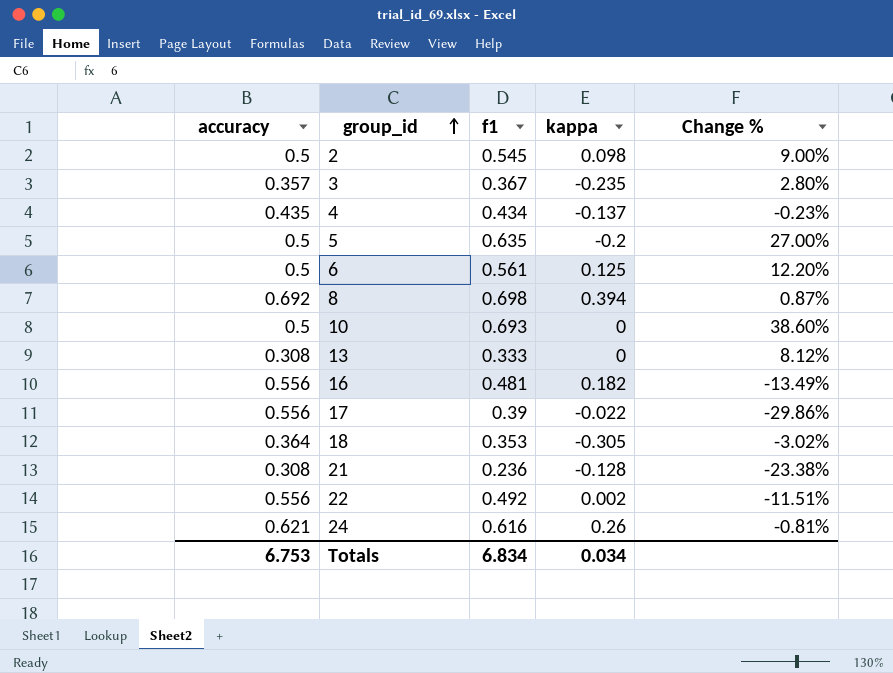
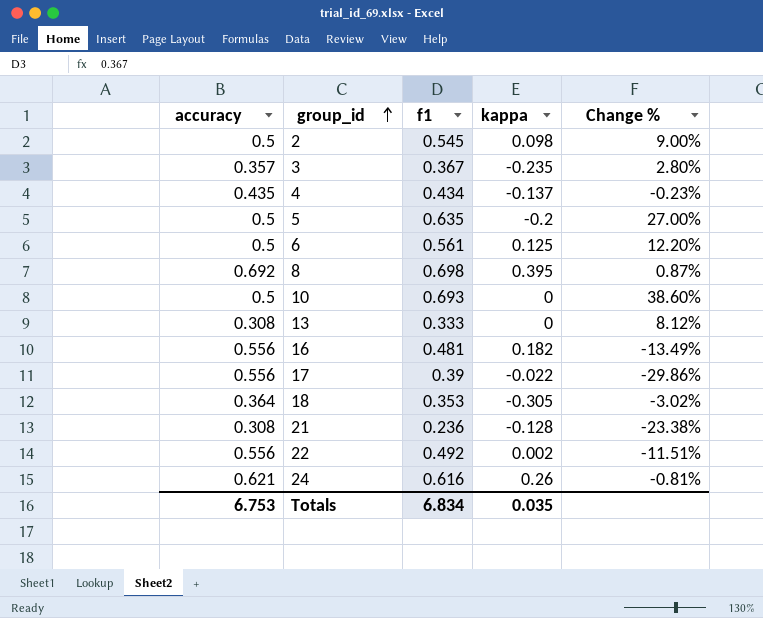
8 | kappa: 0.394 -> 0.395
Totals | kappa: 0.034 -> 0.035

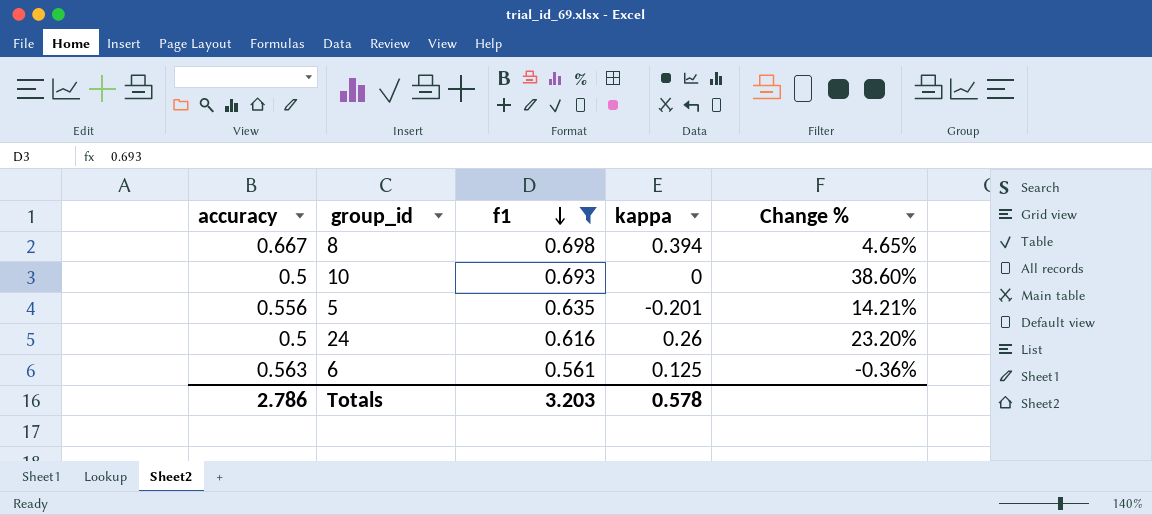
filter: none -> f1 >= 0.561
row order: group_id ascending -> f1 descending
8 | accuracy: 0.692 -> 0.667
8 | kappa: 0.395 -> 0.394
8 | Change %: 0.87% -> 4.65%
5 | accuracy: 0.5 -> 0.556
5 | kappa: -0.2 -> -0.201
5 | Change %: 27.00% -> 14.21%
24 | accuracy: 0.621 -> 0.5
24 | Change %: -0.81% -> 23.20%
6 | accuracy: 0.5 -> 0.563
6 | Change %: 12.20% -> -0.36%
Totals | accuracy: 6.753 -> 2.786
Totals | f1: 6.834 -> 3.203
Totals | kappa: 0.035 -> 0.578

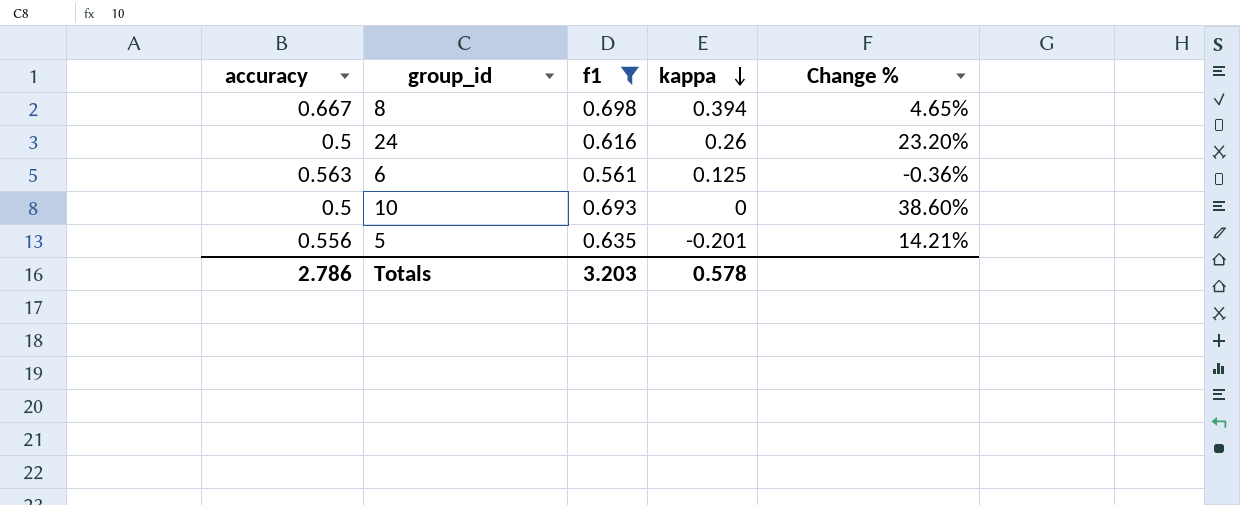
row order: f1 descending -> kappa descending

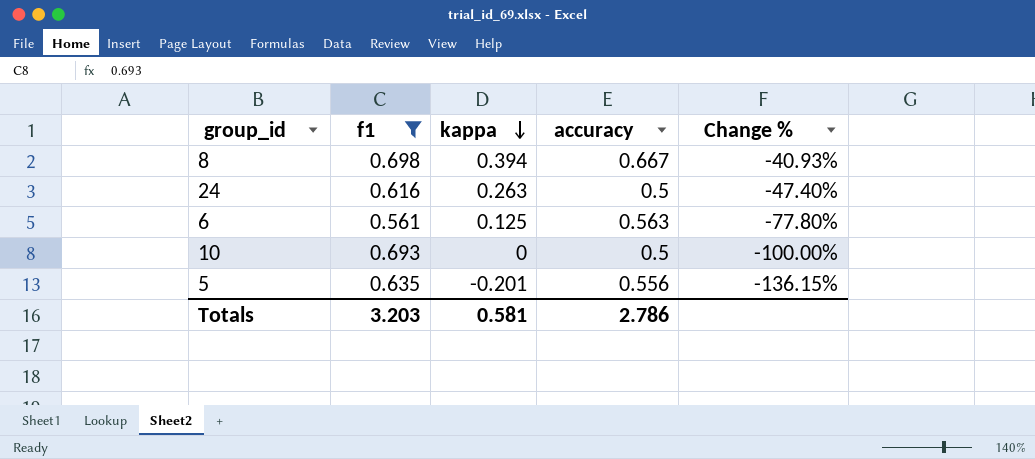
column accuracy | position: 1 -> 4
column Change % | formula: ([f1] - [accuracy]) / [accuracy] -> ([kappa] - [accuracy]) / [accuracy]
24 | kappa: 0.26 -> 0.263
Totals | kappa: 0.578 -> 0.581

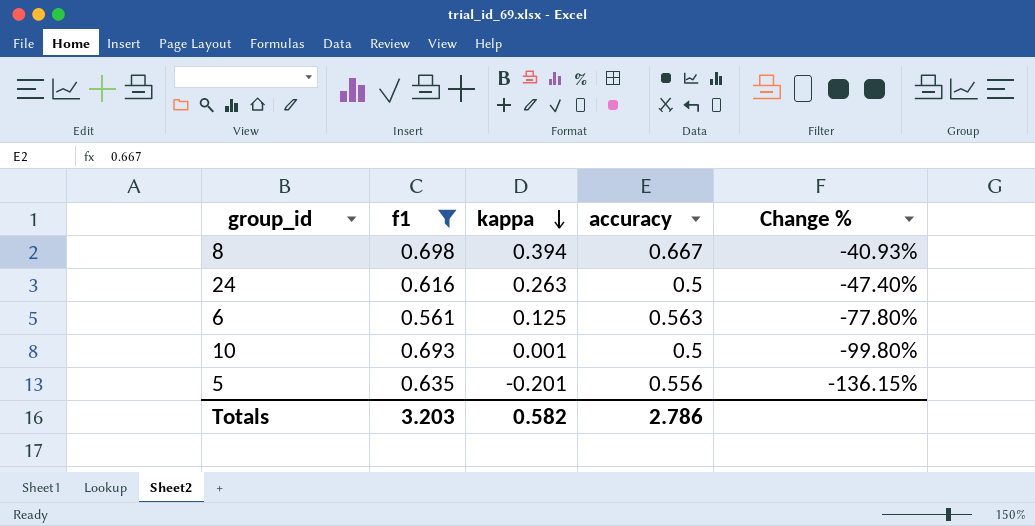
10 | kappa: 0 -> 0.001
10 | Change %: -100.00% -> -99.80%
Totals | kappa: 0.581 -> 0.582

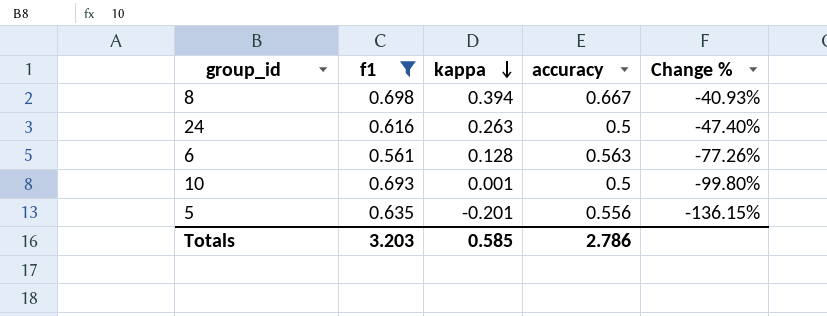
6 | kappa: 0.125 -> 0.128
6 | Change %: -77.80% -> -77.26%
Totals | kappa: 0.582 -> 0.585

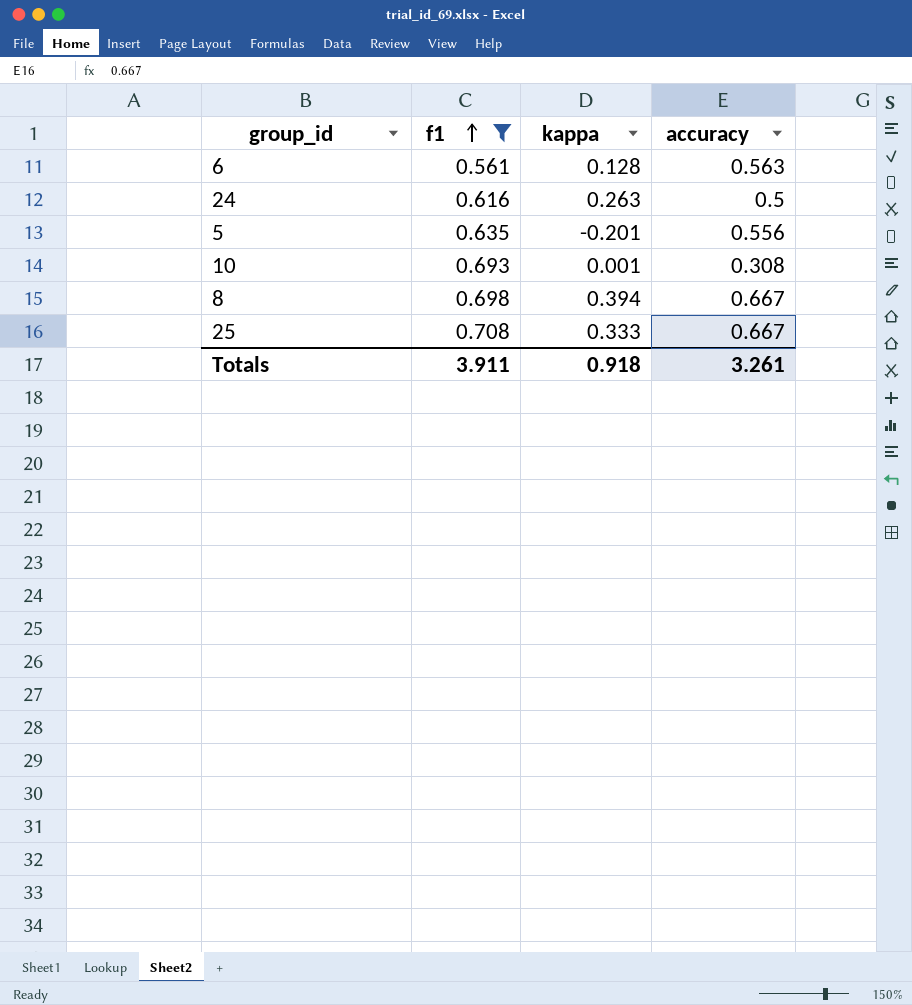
row order: kappa descending -> f1 ascending
column Change % | formula: ([kappa] - [accuracy]) / [accuracy] -> none
10 | accuracy: 0.5 -> 0.308
row 25: none -> 0.708 | 0.333 | 0.667
Totals | f1: 3.203 -> 3.911
Totals | kappa: 0.585 -> 0.918
Totals | accuracy: 2.786 -> 3.261

